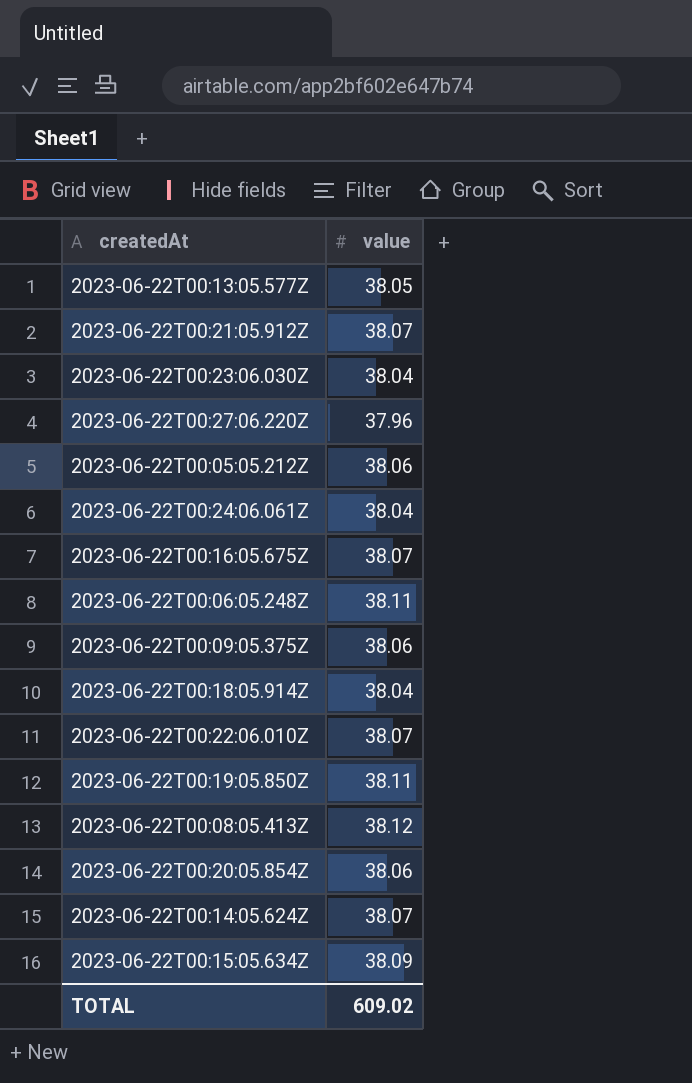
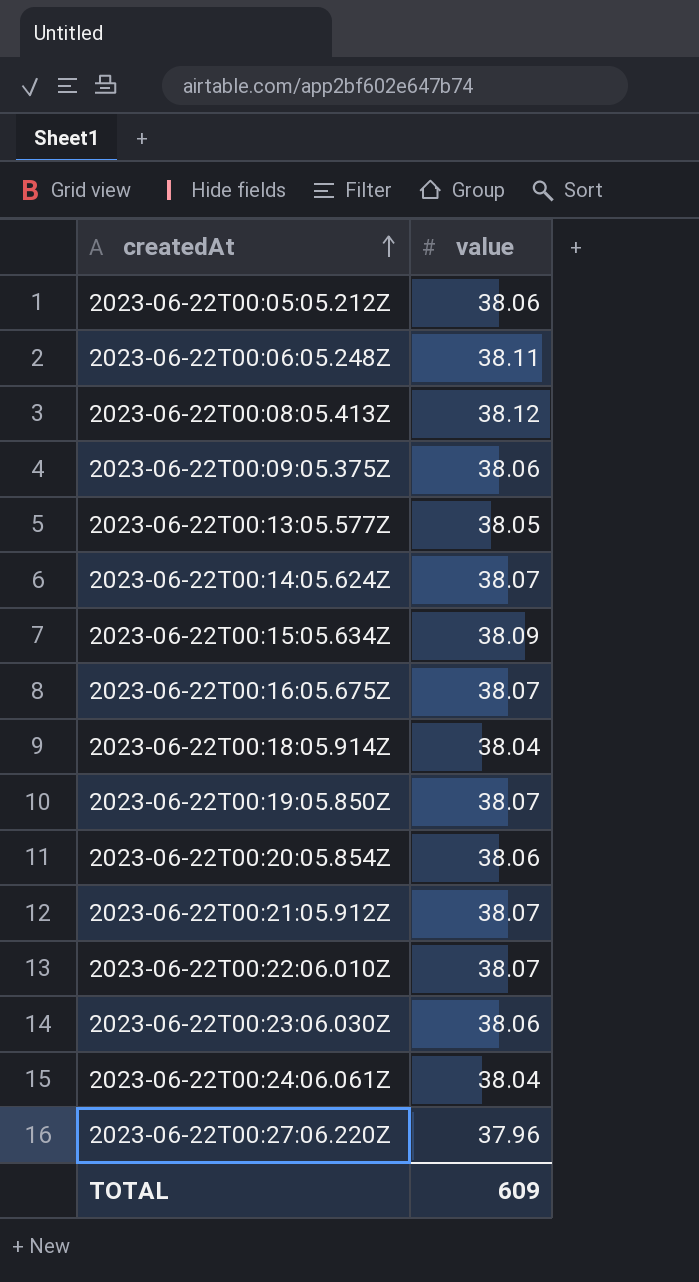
row order: none -> createdAt ascending
2023-06-22T00:19:05.850Z | value: 38.11 -> 38.07
2023-06-22T00:23:06.030Z | value: 38.04 -> 38.06
TOTAL | value: 609.02 -> 609

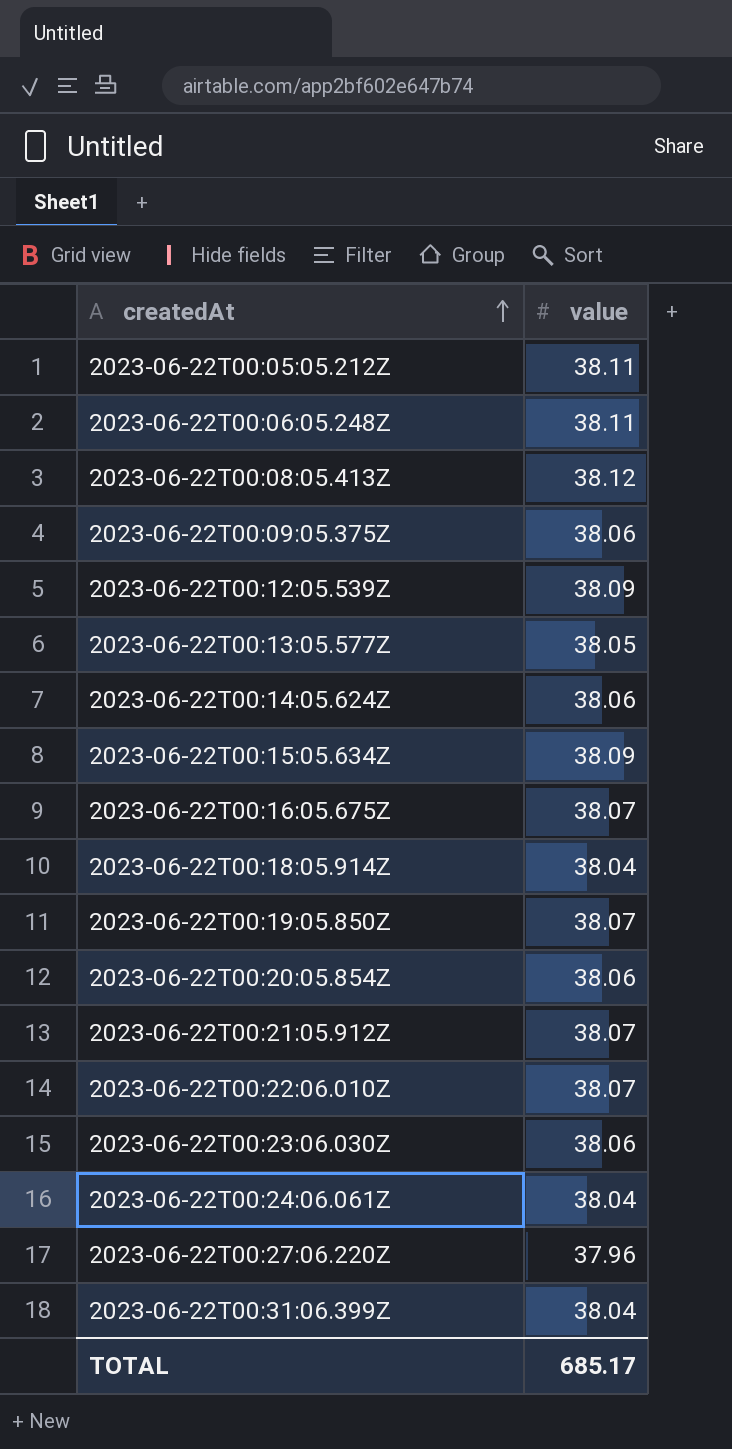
2023-06-22T00:05:05.212Z | value: 38.06 -> 38.11
row 2023-06-22T00:12:05.539Z: none -> 38.09
2023-06-22T00:14:05.624Z | value: 38.07 -> 38.06
row 2023-06-22T00:31:06.399Z: none -> 38.04
TOTAL | value: 609 -> 685.17

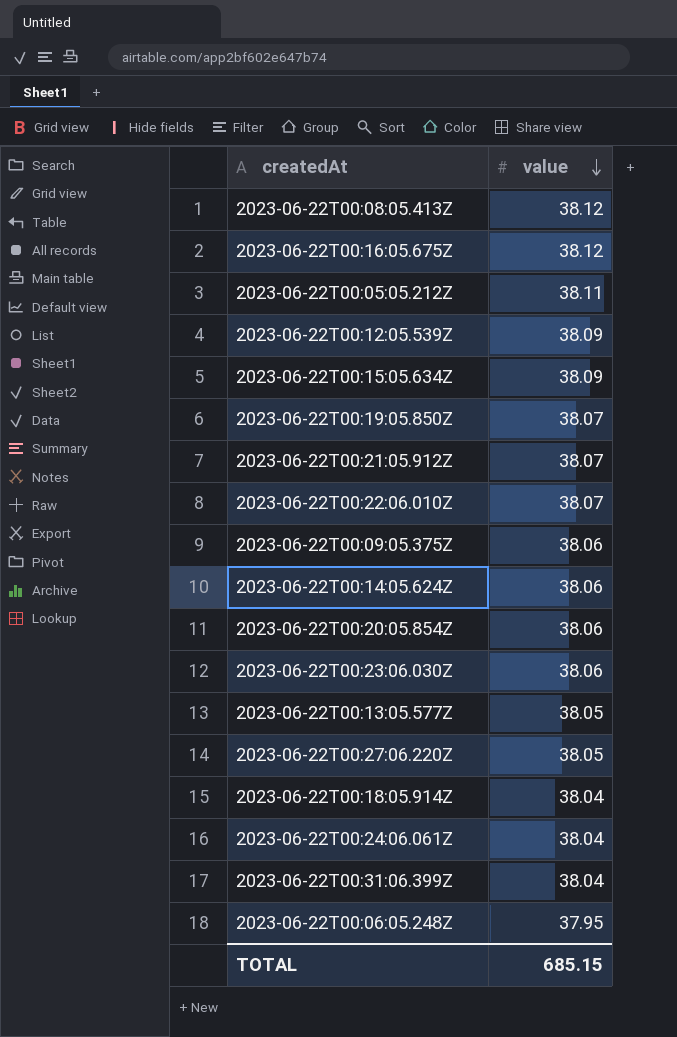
row order: createdAt ascending -> value descending
2023-06-22T00:16:05.675Z | value: 38.07 -> 38.12
2023-06-22T00:27:06.220Z | value: 37.96 -> 38.05
2023-06-22T00:06:05.248Z | value: 38.11 -> 37.95
TOTAL | value: 685.17 -> 685.15

